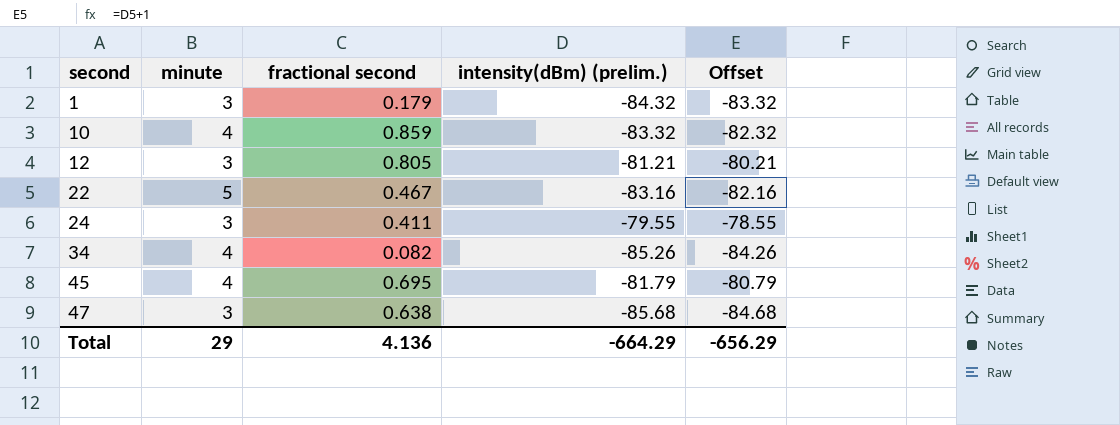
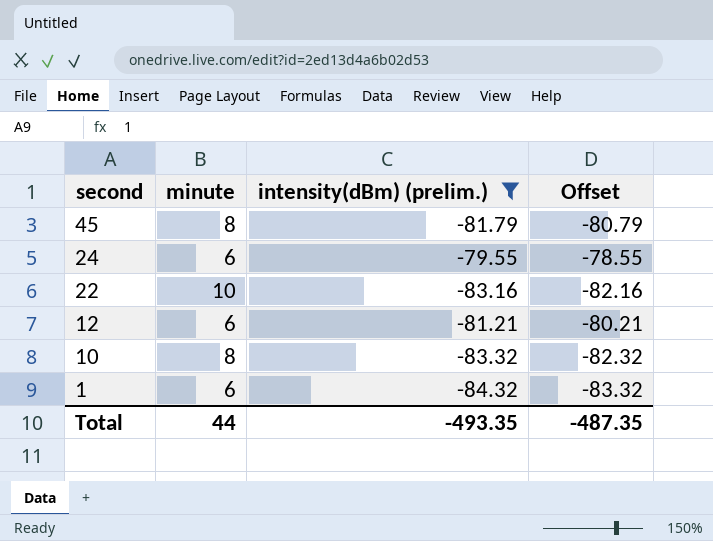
filter: none -> intensity(dBm) (prelim.) >= -84.32
row order: second ascending -> second descending
column fractional second | position: 3 -> none
45 | minute: 4 -> 8
24 | minute: 3 -> 6
22 | minute: 5 -> 10
12 | minute: 3 -> 6
10 | minute: 4 -> 8
1 | minute: 3 -> 6
Total | minute: 29 -> 44
Total | intensity(dBm) (prelim.): -664.29 -> -493.35
Total | Offset: -656.29 -> -487.35

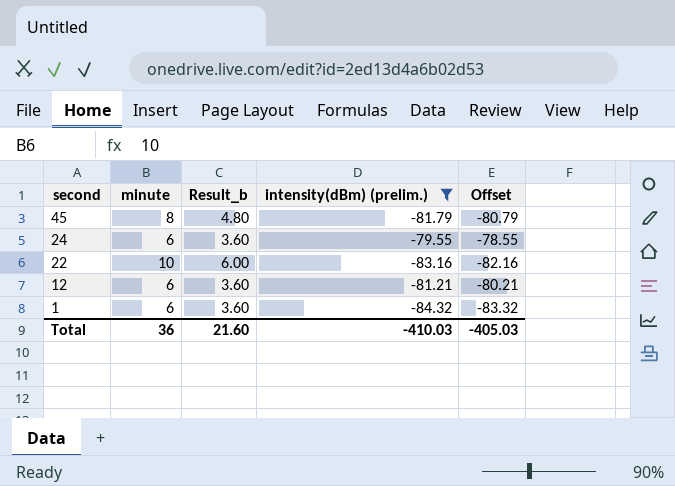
column Result_b | formula: none -> [minute] * 0.6
row 10: 8 | -83.32 | -82.32 -> none
Total | minute: 44 -> 36
Total | intensity(dBm) (prelim.): -493.35 -> -410.03
Total | Offset: -487.35 -> -405.03

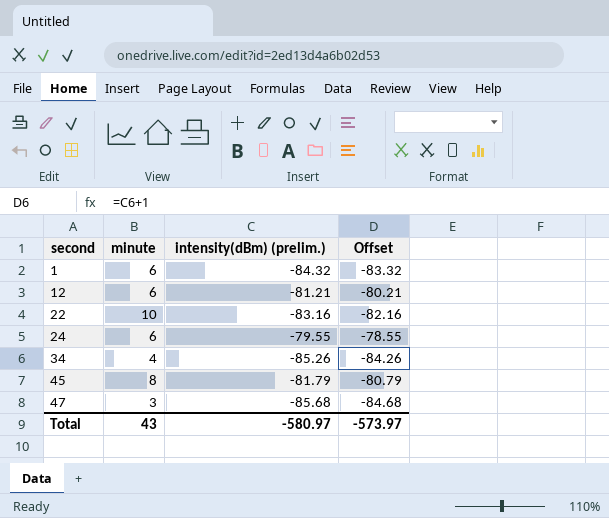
filter: intensity(dBm) (prelim.) >= -84.32 -> none
row order: second descending -> second ascending
column Result_b | formula: [minute] * 0.6 -> none
Total | minute: 36 -> 43
Total | intensity(dBm) (prelim.): -410.03 -> -580.97
Total | Offset: -405.03 -> -573.97

